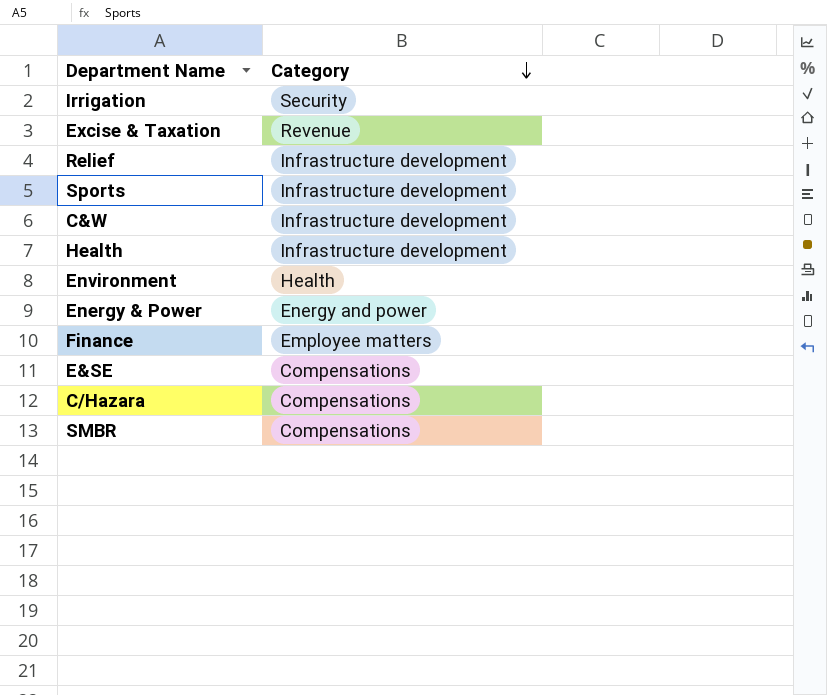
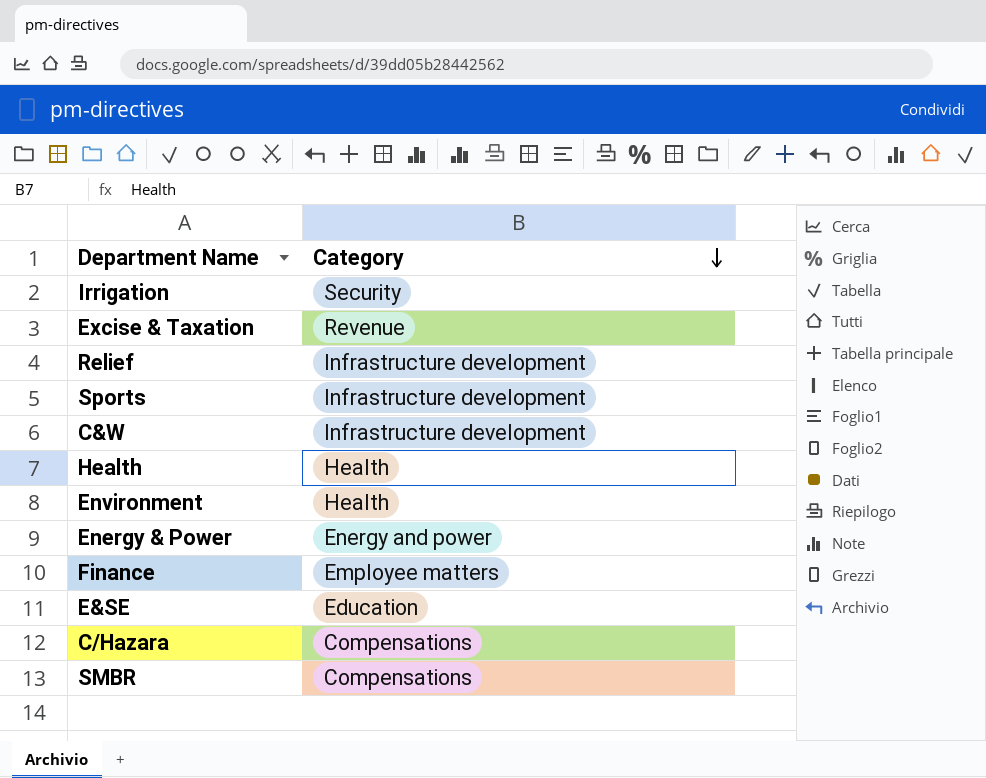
Health | Category: Infrastructure development -> Health
E&SE | Category: Compensations -> Education

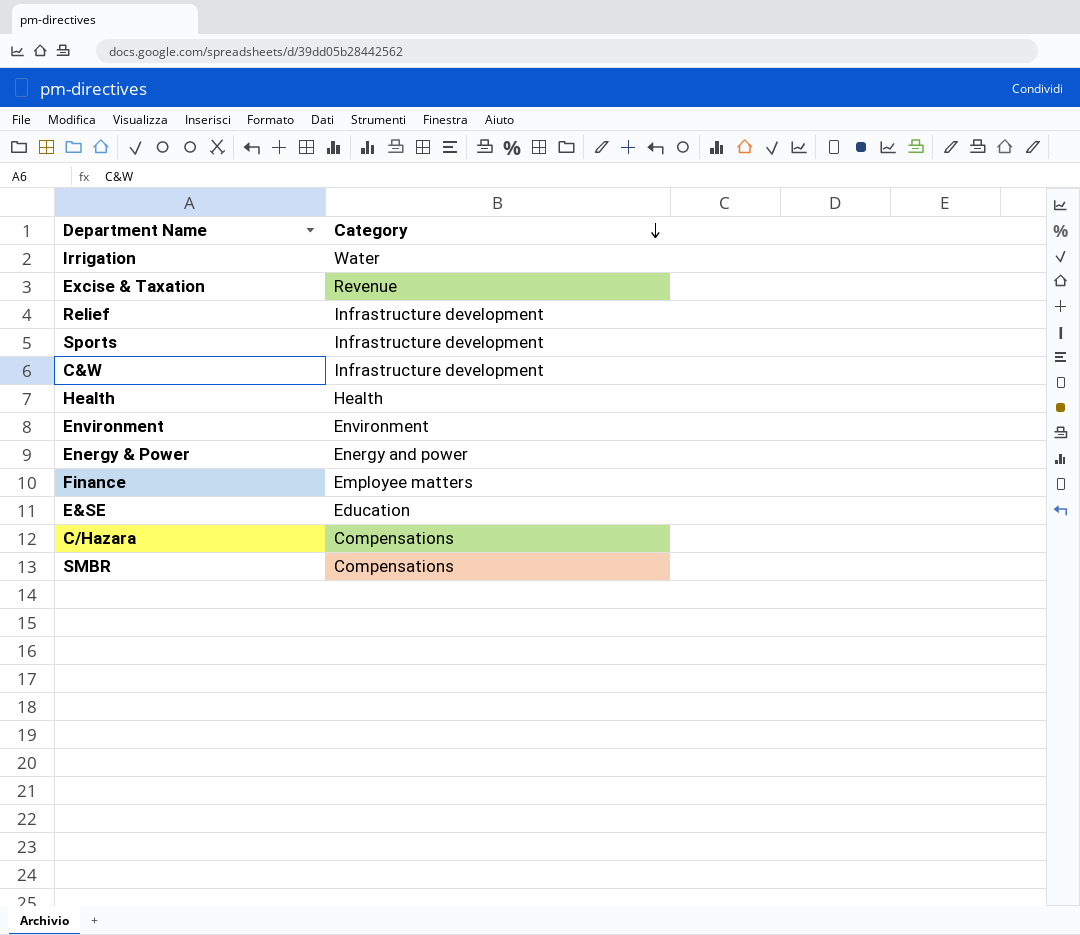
Irrigation | Category: Security -> Water
Environment | Category: Health -> Environment

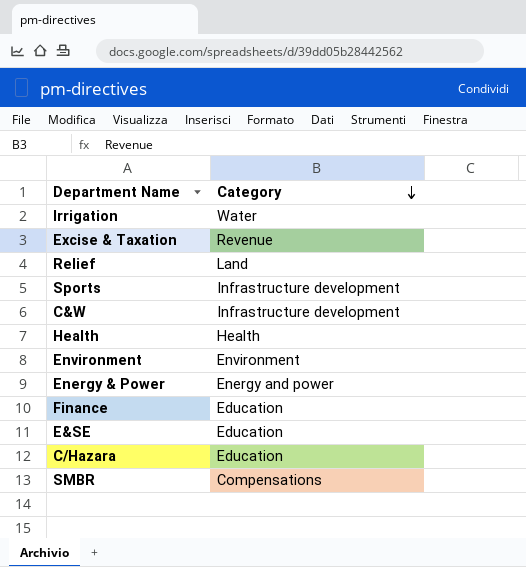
Relief | Category: Infrastructure development -> Land
Finance | Category: Employee matters -> Education
C/Hazara | Category: Compensations -> Education

